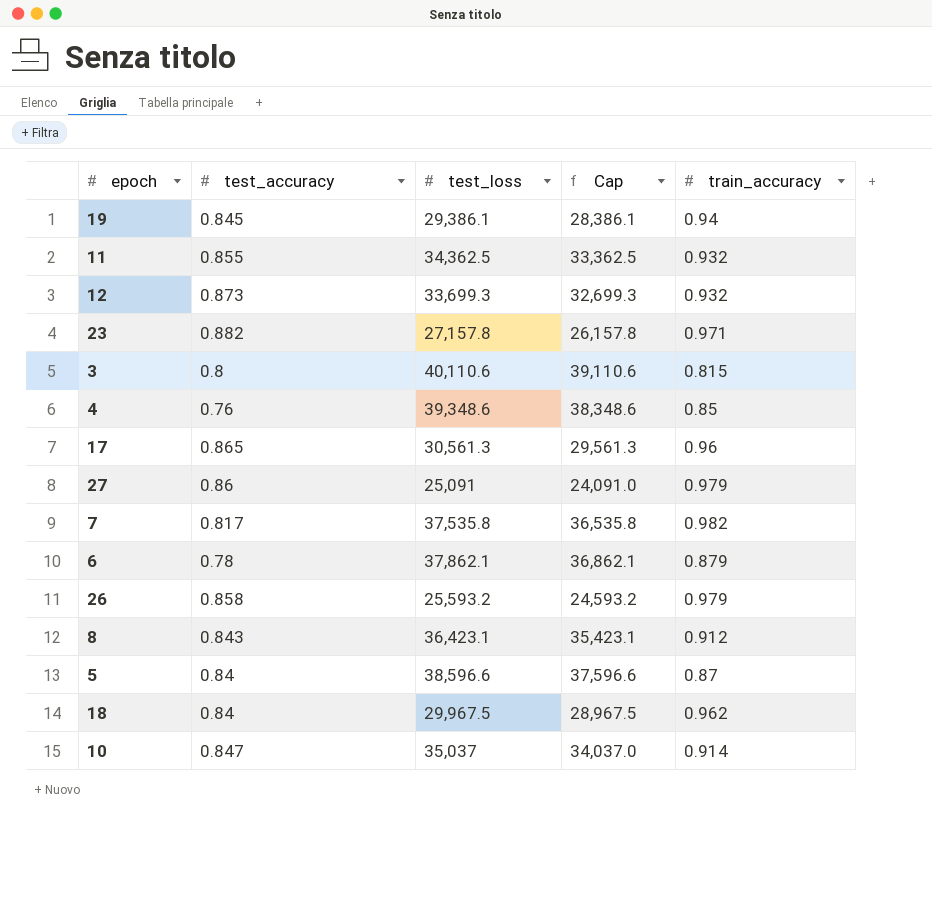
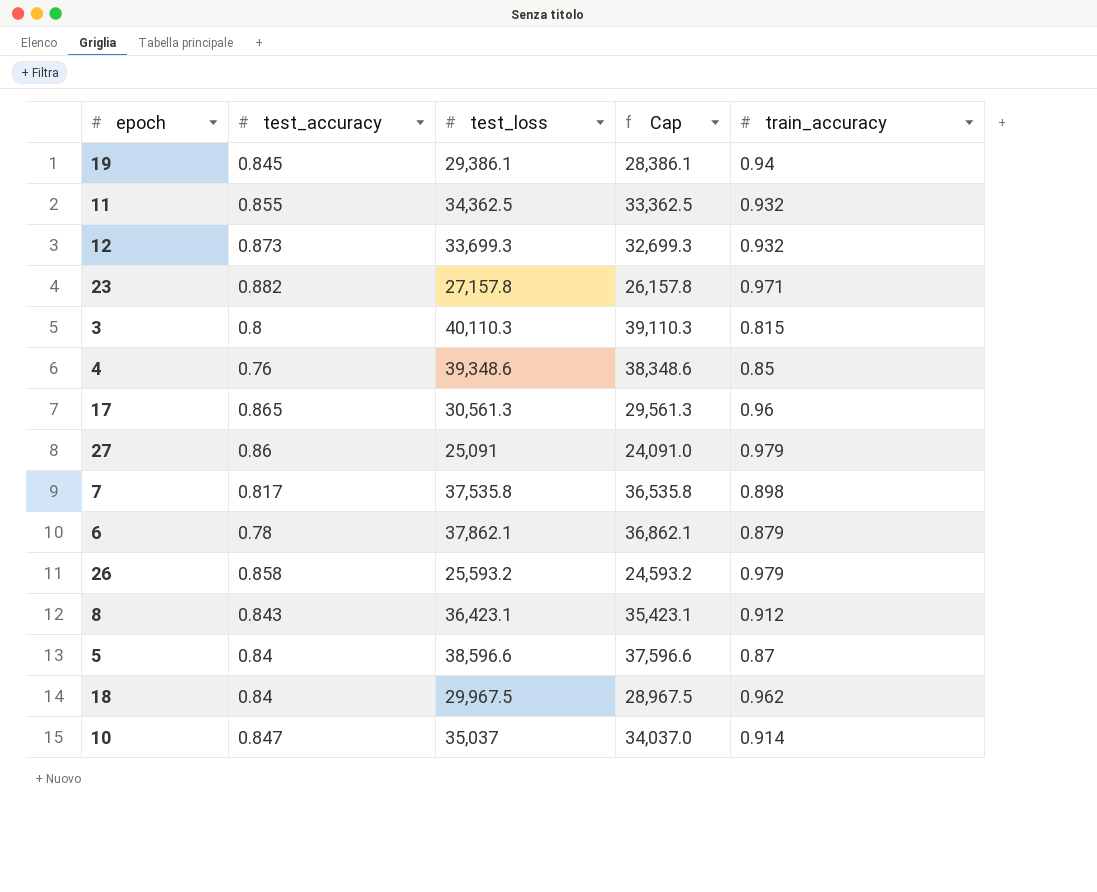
3 | test_loss: 40,110.6 -> 40,110.3
3 | Cap: 39,110.6 -> 39,110.3
7 | train_accuracy: 0.982 -> 0.898

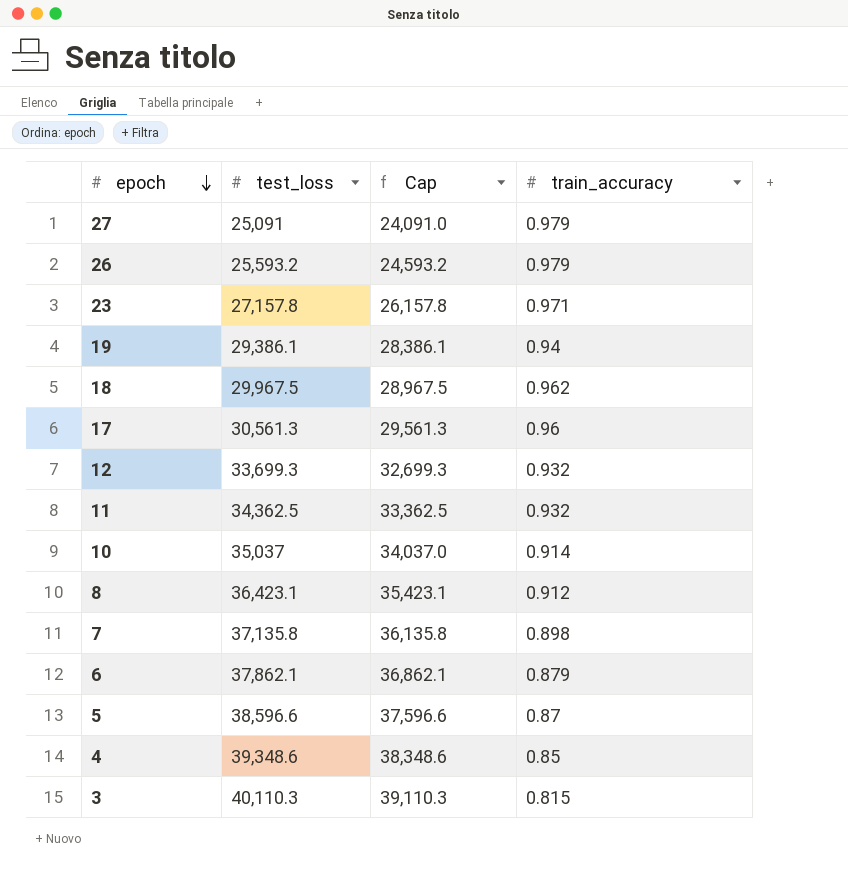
row order: none -> epoch descending
column test_accuracy | position: 2 -> none
7 | test_loss: 37,535.8 -> 37,135.8
7 | Cap: 36,535.8 -> 36,135.8

